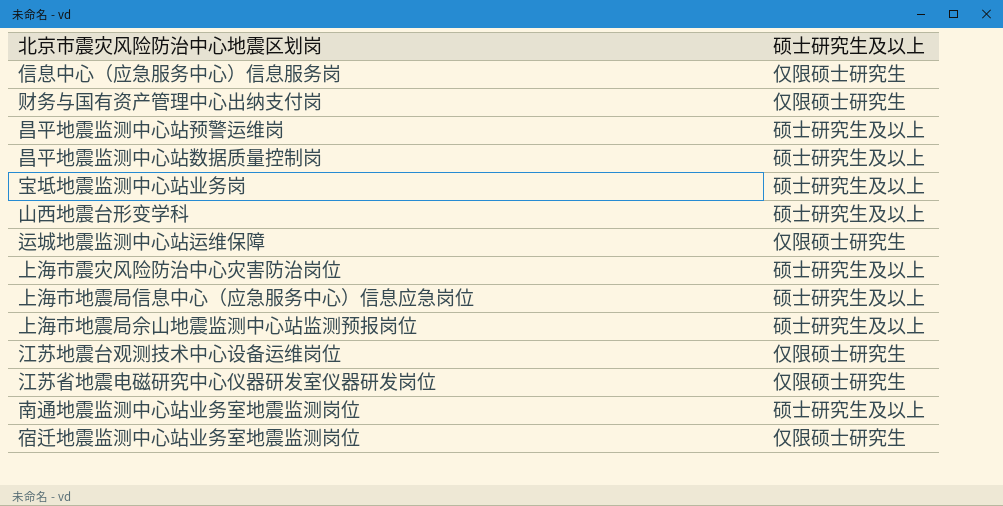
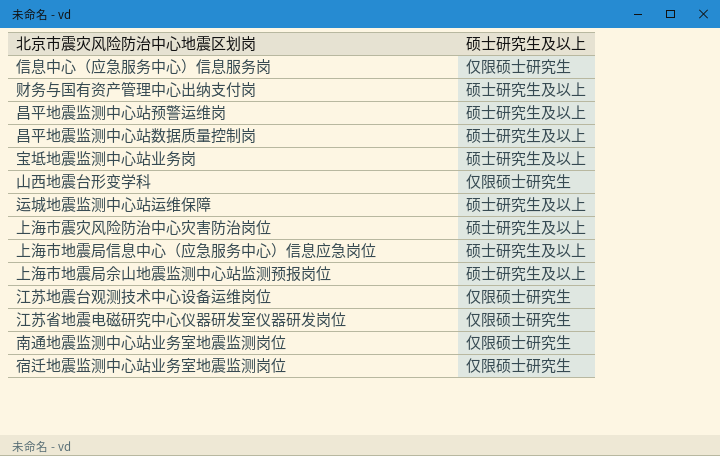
财务与国有资产管理中心出纳支付岗 | 硕士研究生及以上: 仅限硕士研究生 -> 硕士研究生及以上
山西地震台形变学科 | 硕士研究生及以上: 硕士研究生及以上 -> 仅限硕士研究生
运城地震监测中心站运维保障 | 硕士研究生及以上: 仅限硕士研究生 -> 硕士研究生及以上
南通地震监测中心站业务室地震监测岗位 | 硕士研究生及以上: 硕士研究生及以上 -> 仅限硕士研究生

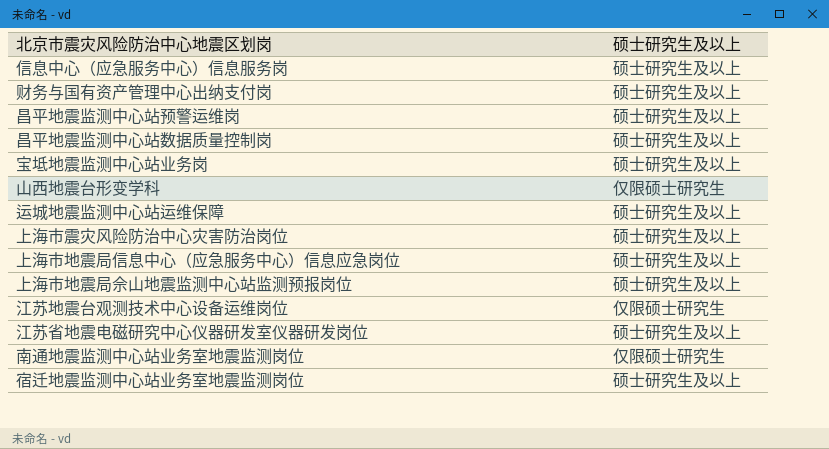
信息中心（应急服务中心）信息服务岗 | 硕士研究生及以上: 仅限硕士研究生 -> 硕士研究生及以上
江苏省地震电磁研究中心仪器研发室仪器研发岗位 | 硕士研究生及以上: 仅限硕士研究生 -> 硕士研究生及以上
宿迁地震监测中心站业务室地震监测岗位 | 硕士研究生及以上: 仅限硕士研究生 -> 硕士研究生及以上

